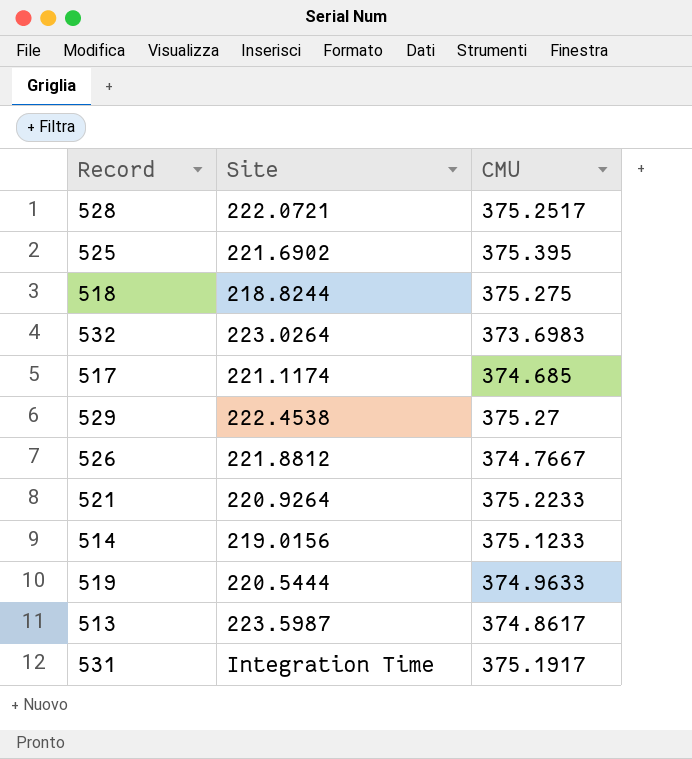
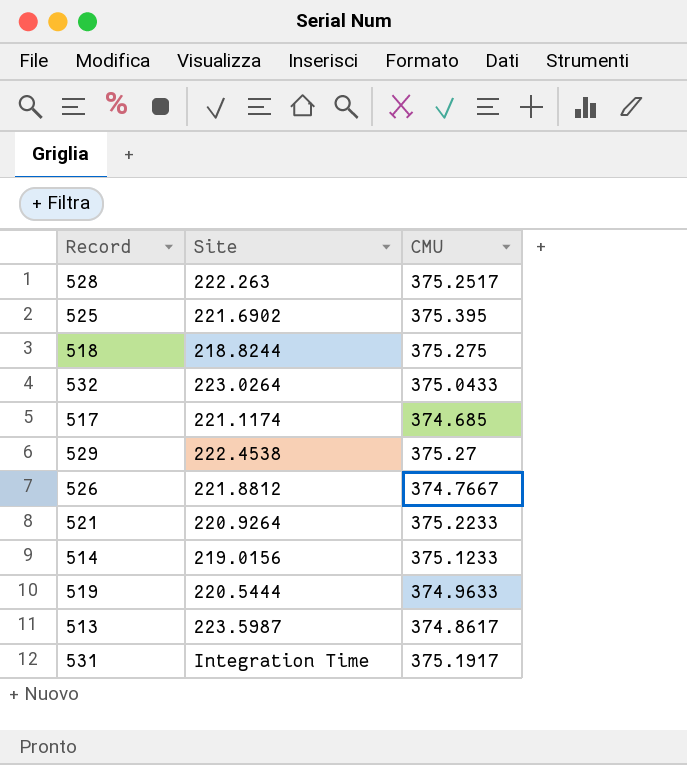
528 | Site: 222.0721 -> 222.263
532 | CMU: 373.6983 -> 375.0433

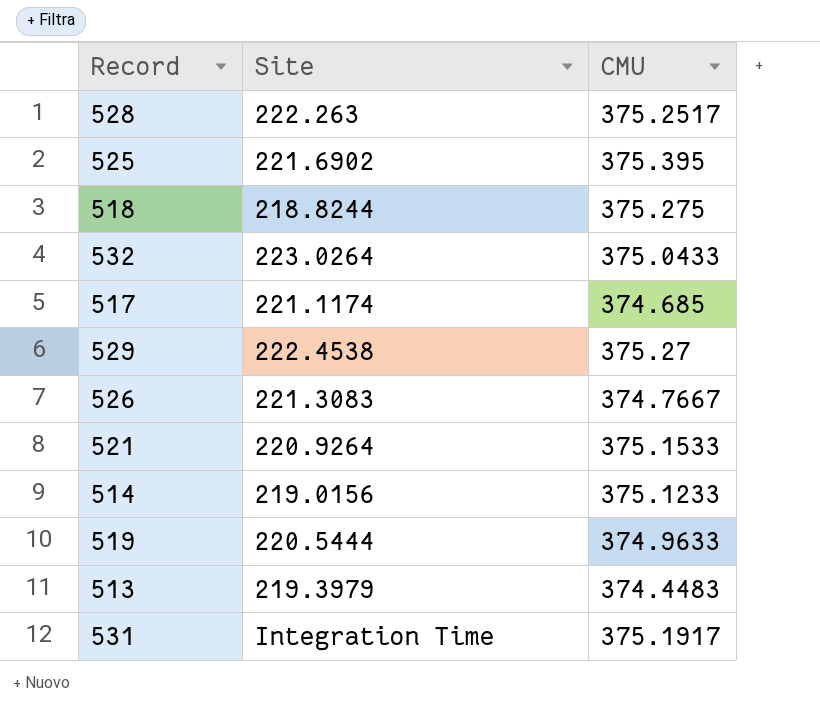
526 | Site: 221.8812 -> 221.3083
521 | CMU: 375.2233 -> 375.1533
513 | Site: 223.5987 -> 219.3979
513 | CMU: 374.8617 -> 374.4483

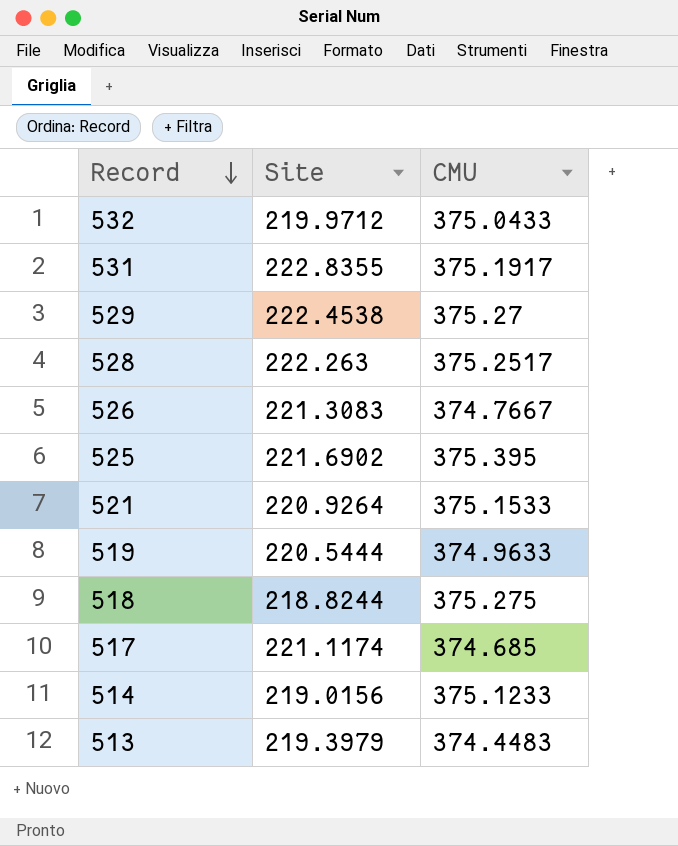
row order: none -> Record descending
532 | Site: 223.0264 -> 219.9712
531 | Site: Integration Time -> 222.8355

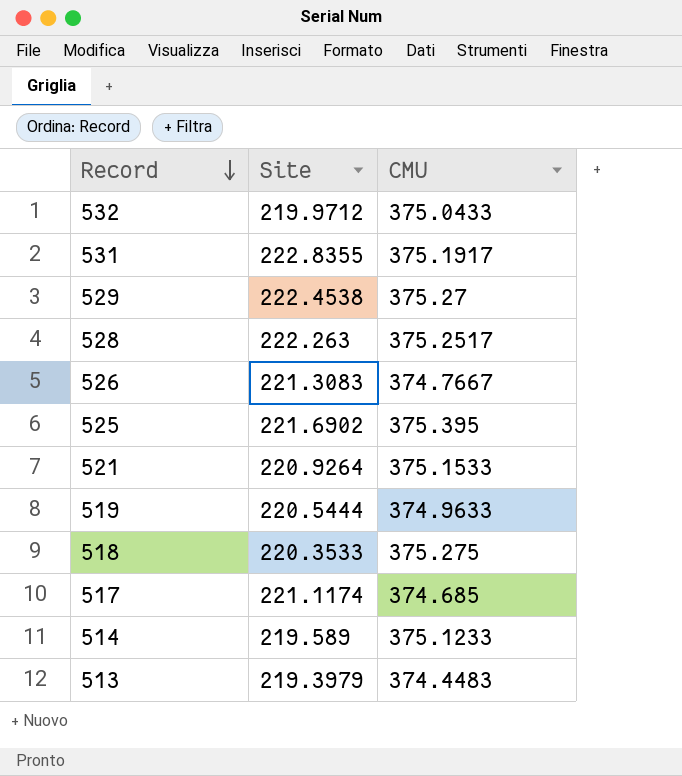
518 | Site: 218.8244 -> 220.3533
514 | Site: 219.0156 -> 219.589

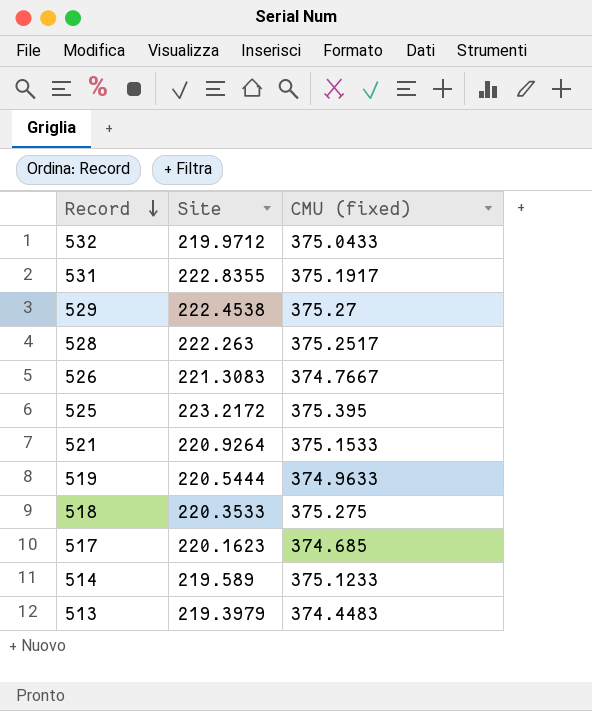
column name: CMU -> CMU (fixed)
525 | Site: 221.6902 -> 223.2172
517 | Site: 221.1174 -> 220.1623

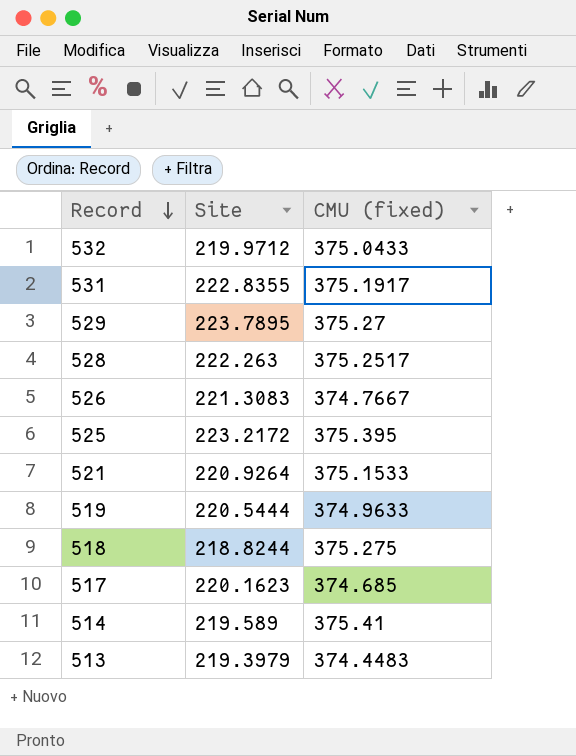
529 | Site: 222.4538 -> 223.7895
518 | Site: 220.3533 -> 218.8244
514 | CMU (fixed): 375.1233 -> 375.41

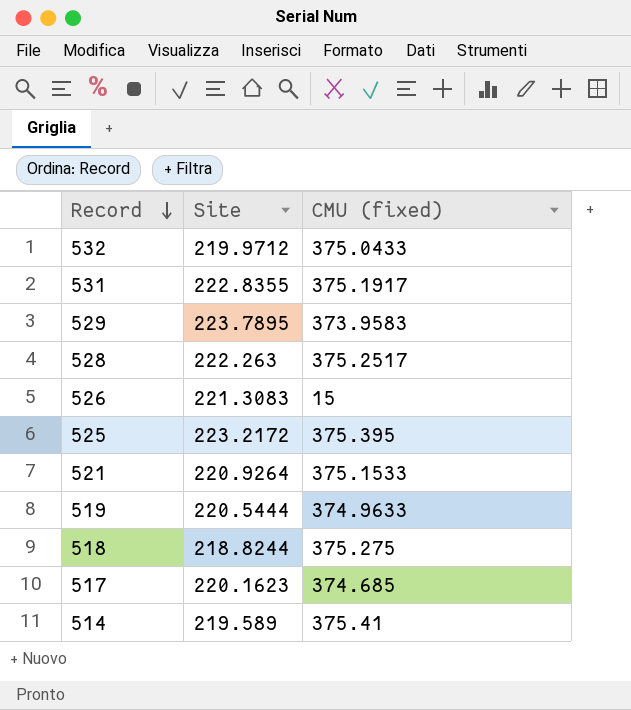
row 513: 219.3979 | 374.4483 -> none
529 | CMU (fixed): 375.27 -> 373.9583
526 | CMU (fixed): 374.7667 -> 15

